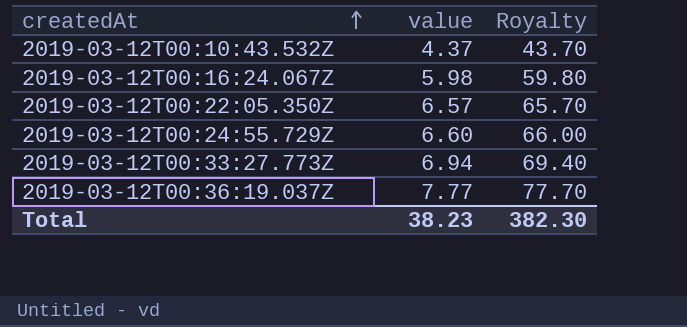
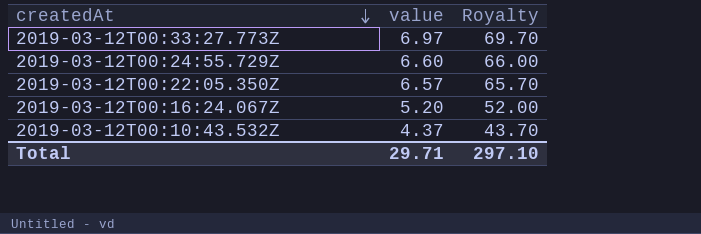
row order: createdAt ascending -> createdAt descending
row 2019-03-12T00:36:19.037Z: 7.77 | 77.70 -> none
2019-03-12T00:33:27.773Z | value: 6.94 -> 6.97
2019-03-12T00:33:27.773Z | Royalty: 69.40 -> 69.70
2019-03-12T00:16:24.067Z | value: 5.98 -> 5.20
2019-03-12T00:16:24.067Z | Royalty: 59.80 -> 52.00
Total | value: 38.23 -> 29.71
Total | Royalty: 382.30 -> 297.10

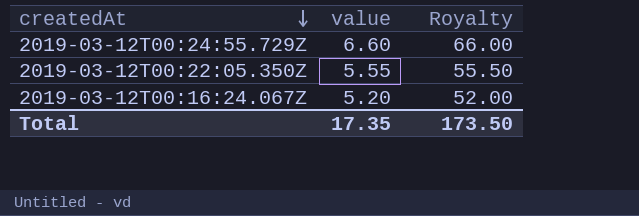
row 2019-03-12T00:33:27.773Z: 6.97 | 69.70 -> none
row 2019-03-12T00:10:43.532Z: 4.37 | 43.70 -> none
2019-03-12T00:22:05.350Z | value: 6.57 -> 5.55
2019-03-12T00:22:05.350Z | Royalty: 65.70 -> 55.50
Total | value: 29.71 -> 17.35
Total | Royalty: 297.10 -> 173.50

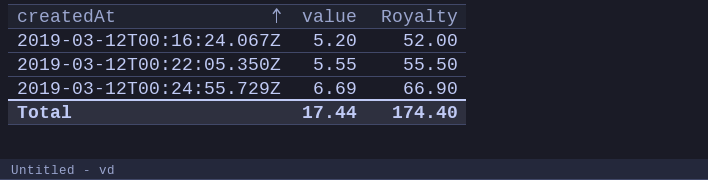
row order: createdAt descending -> createdAt ascending
2019-03-12T00:24:55.729Z | value: 6.60 -> 6.69
2019-03-12T00:24:55.729Z | Royalty: 66.00 -> 66.90
Total | value: 17.35 -> 17.44
Total | Royalty: 173.50 -> 174.40

